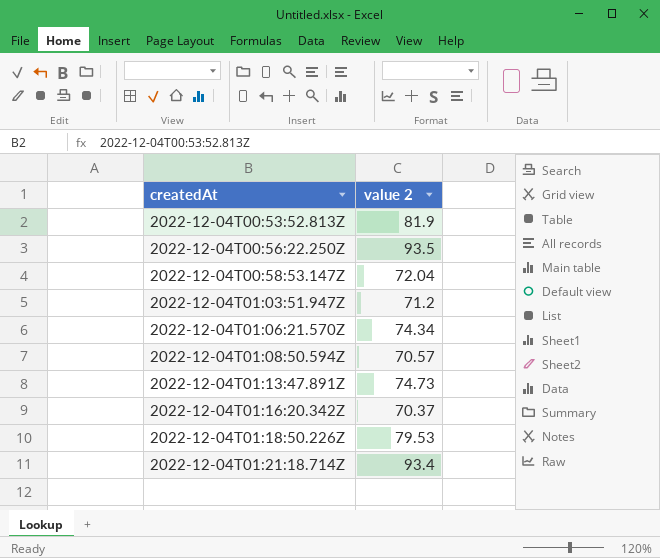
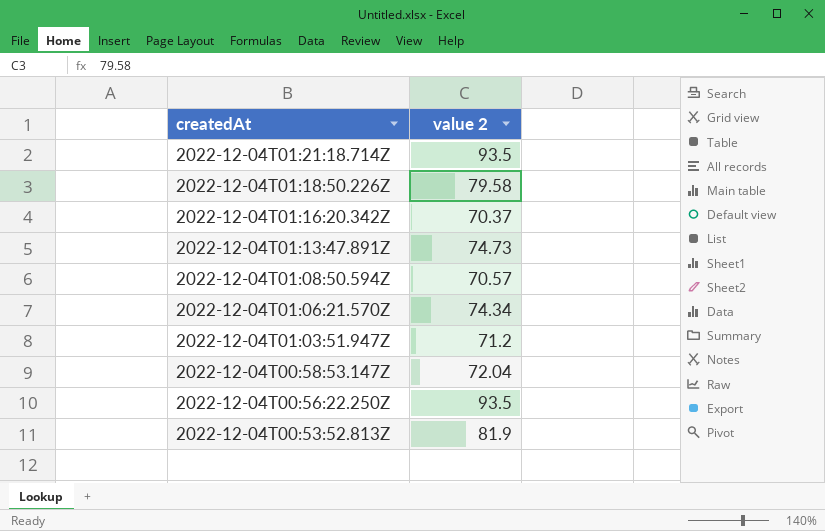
row order: createdAt ascending -> createdAt descending
2022-12-04T01:21:18.714Z | value 2: 93.4 -> 93.5
2022-12-04T01:18:50.226Z | value 2: 79.53 -> 79.58

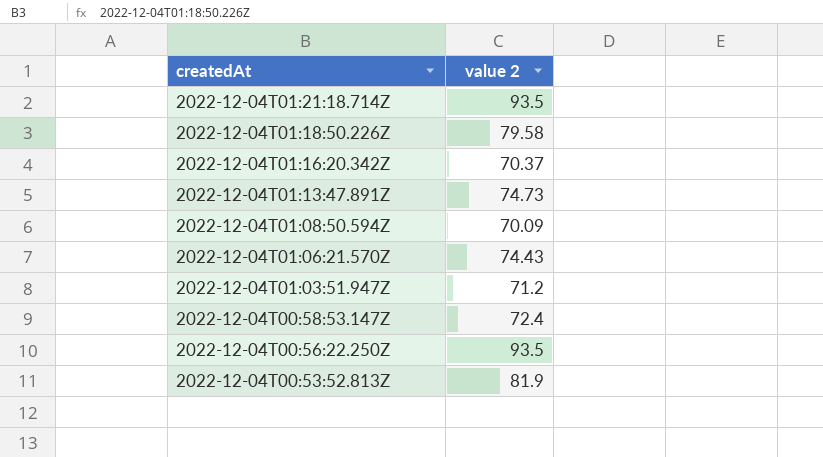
2022-12-04T01:08:50.594Z | value 2: 70.57 -> 70.09
2022-12-04T01:06:21.570Z | value 2: 74.34 -> 74.43
2022-12-04T00:58:53.147Z | value 2: 72.04 -> 72.4

